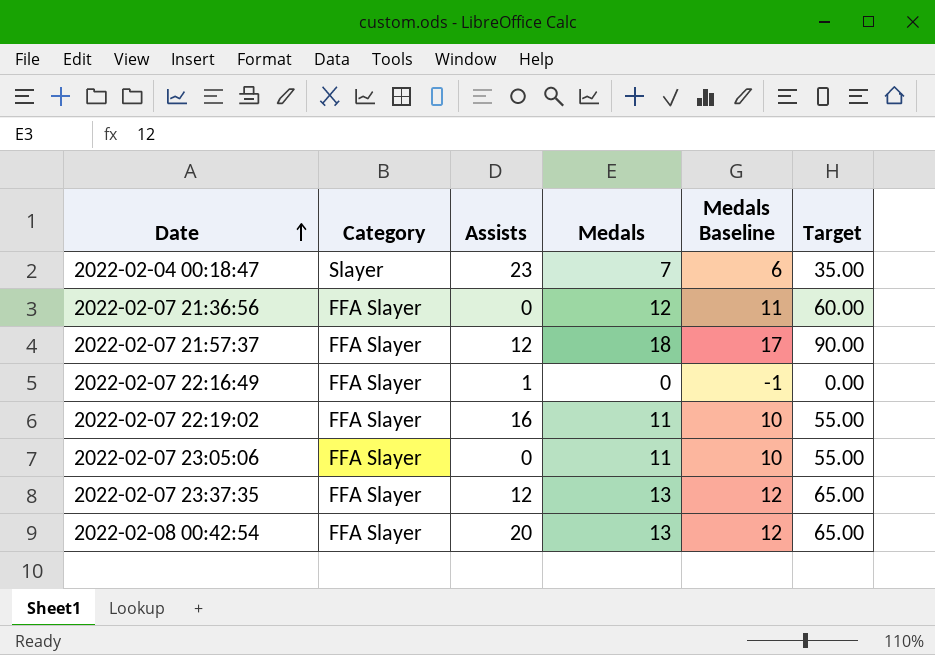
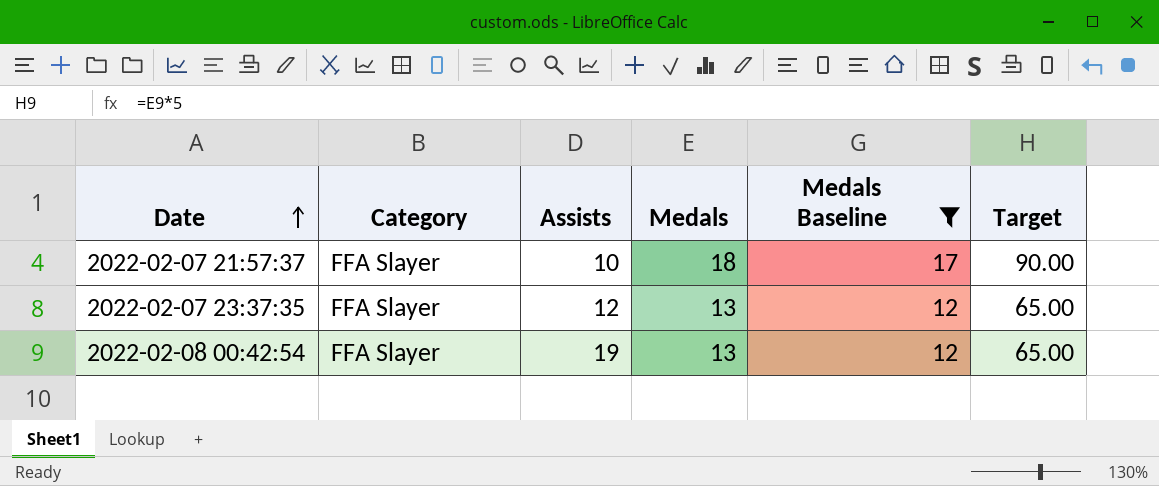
filter: none -> Medals Baseline >= 12
2022-02-07 21:57:37 | Assists: 12 -> 10
2022-02-08 00:42:54 | Assists: 20 -> 19

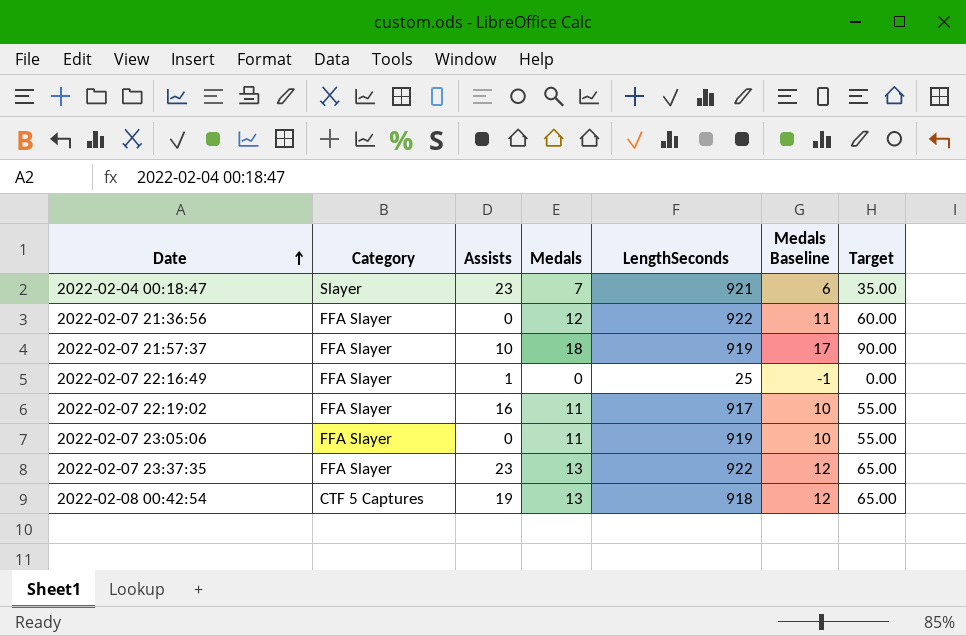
filter: Medals Baseline >= 12 -> none
column LengthSeconds | position: none -> 5
2022-02-07 23:37:35 | Assists: 12 -> 23
2022-02-08 00:42:54 | Category: FFA Slayer -> CTF 5 Captures

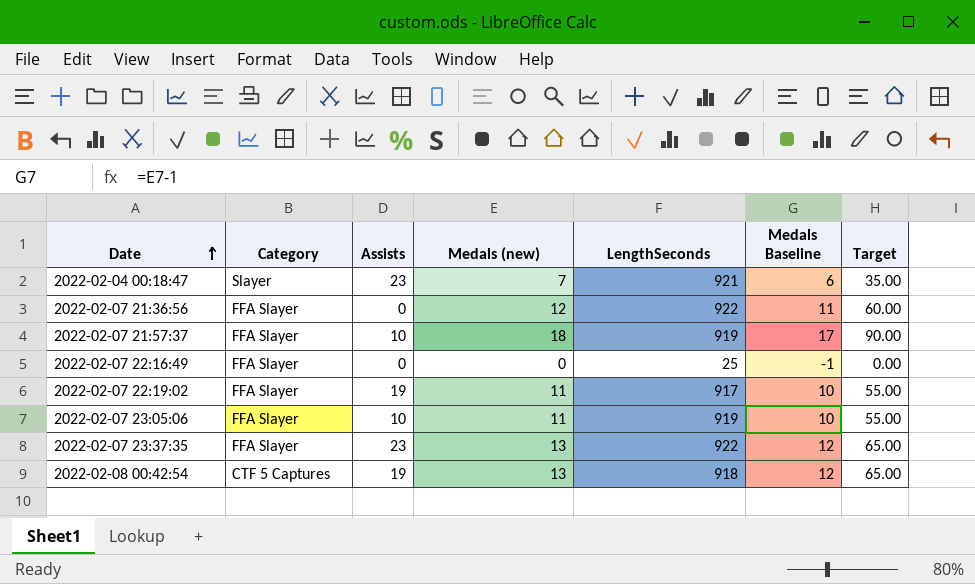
column name: Medals -> Medals (new)
2022-02-07 22:16:49 | Assists: 1 -> 0
2022-02-07 22:19:02 | Assists: 16 -> 19
2022-02-07 23:05:06 | Assists: 0 -> 10

